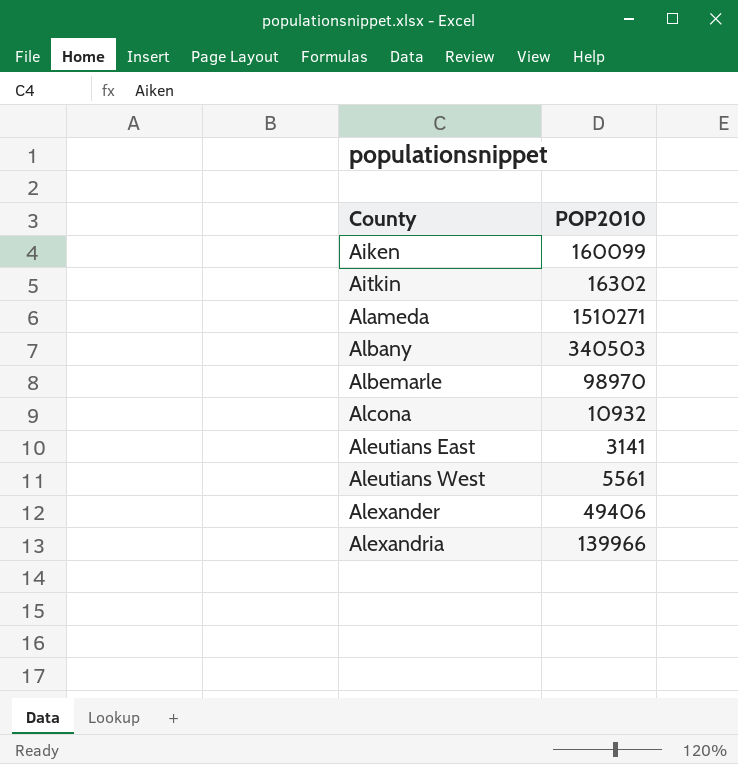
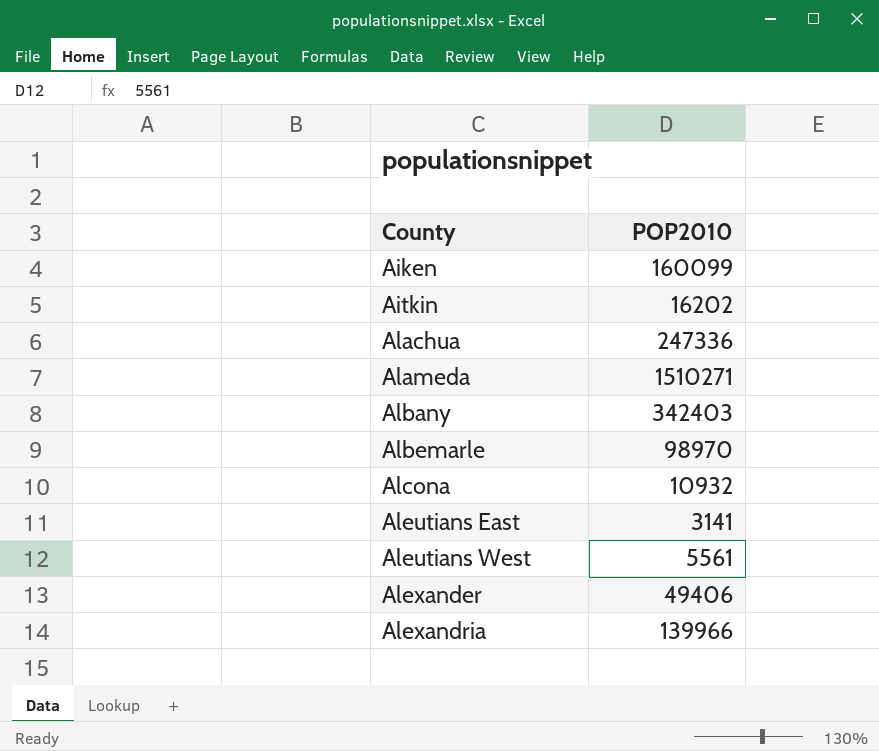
Aitkin | POP2010: 16302 -> 16202
row Alachua: none -> 247336
Albany | POP2010: 340503 -> 342403

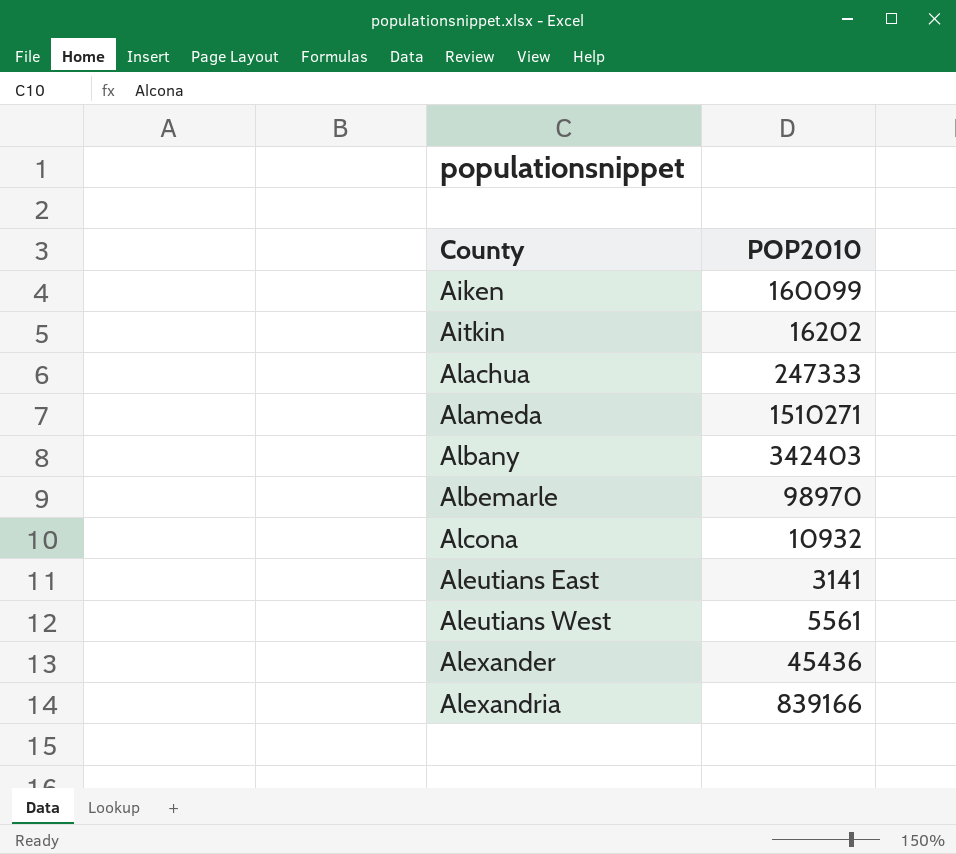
Alachua | POP2010: 247336 -> 247333
Alexander | POP2010: 49406 -> 45436
Alexandria | POP2010: 139966 -> 839166

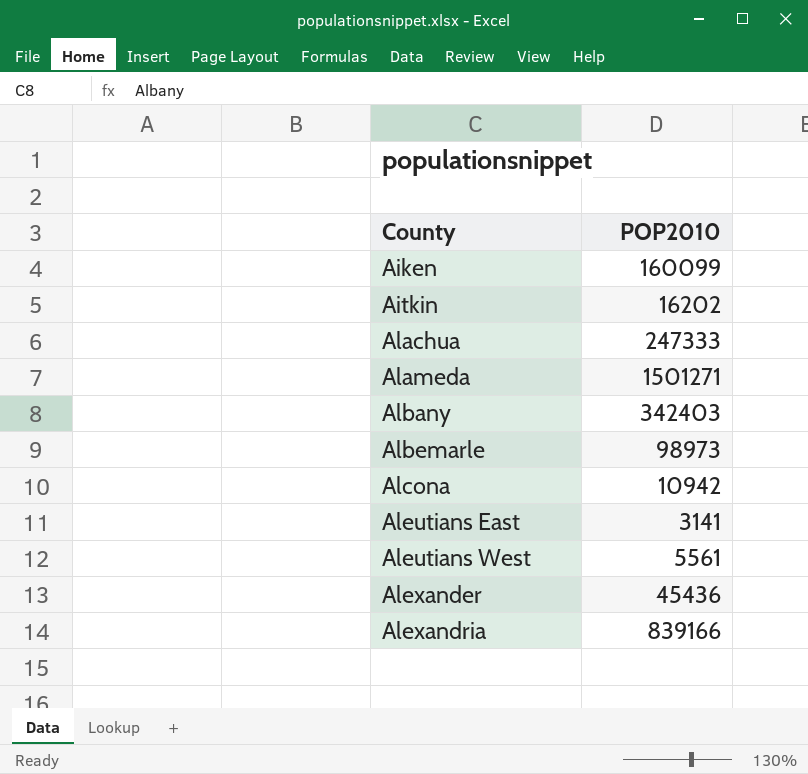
Alameda | POP2010: 1510271 -> 1501271
Albemarle | POP2010: 98970 -> 98973
Alcona | POP2010: 10932 -> 10942

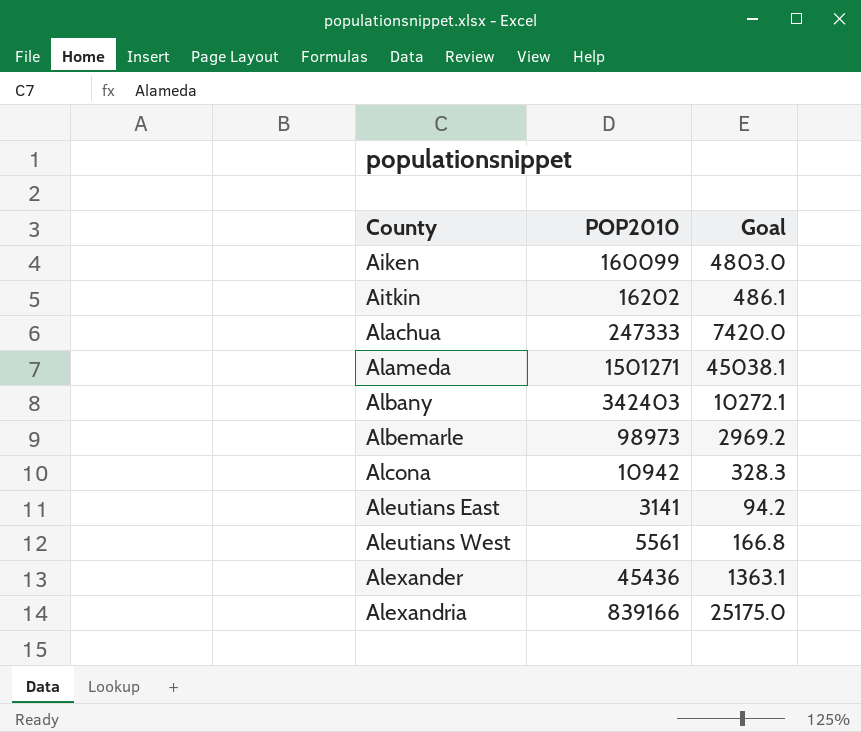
column Goal | formula: none -> [POP2010] * 0.03

